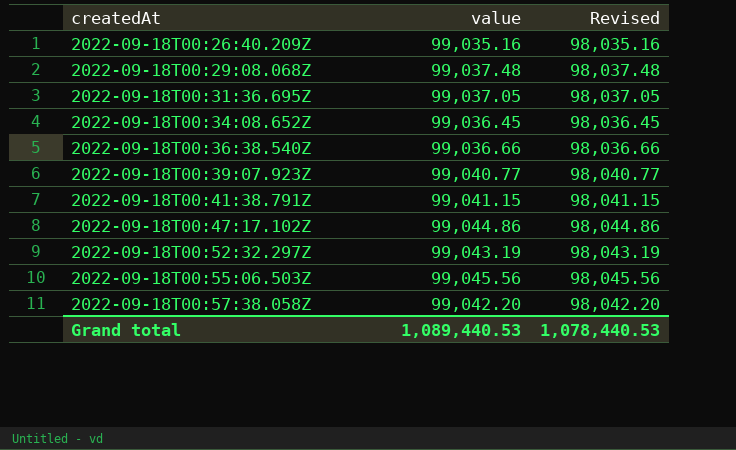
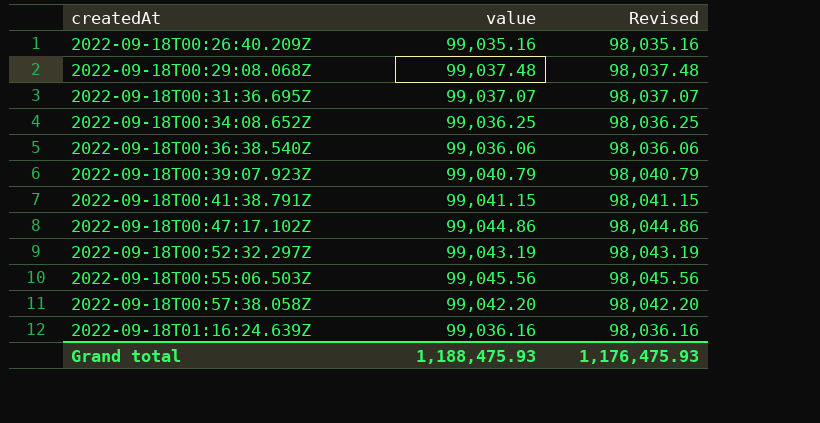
2022-09-18T00:31:36.695Z | value: 99,037.05 -> 99,037.07
2022-09-18T00:31:36.695Z | Revised: 98,037.05 -> 98,037.07
2022-09-18T00:34:08.652Z | value: 99,036.45 -> 99,036.25
2022-09-18T00:34:08.652Z | Revised: 98,036.45 -> 98,036.25
2022-09-18T00:36:38.540Z | value: 99,036.66 -> 99,036.06
2022-09-18T00:36:38.540Z | Revised: 98,036.66 -> 98,036.06
2022-09-18T00:39:07.923Z | value: 99,040.77 -> 99,040.79
2022-09-18T00:39:07.923Z | Revised: 98,040.77 -> 98,040.79
row 2022-09-18T01:16:24.639Z: none -> 99,036.16 | 98,036.16
Grand total | value: 1,089,440.53 -> 1,188,475.93
Grand total | Revised: 1,078,440.53 -> 1,176,475.93

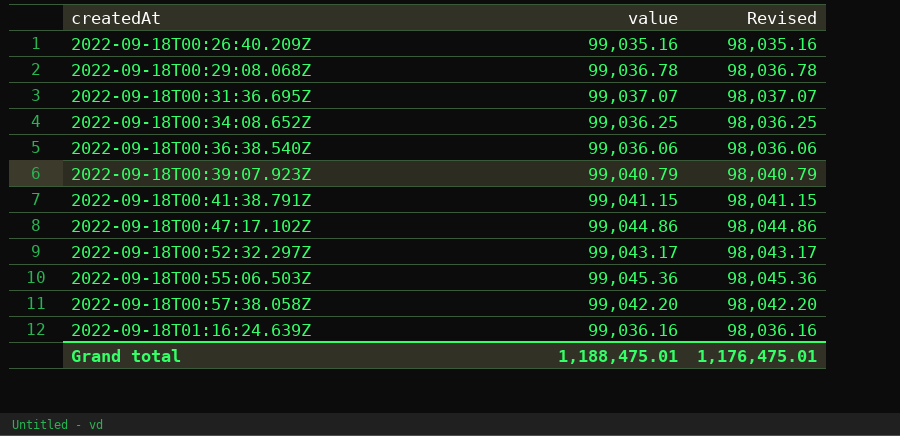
2022-09-18T00:29:08.068Z | value: 99,037.48 -> 99,036.78
2022-09-18T00:29:08.068Z | Revised: 98,037.48 -> 98,036.78
2022-09-18T00:52:32.297Z | value: 99,043.19 -> 99,043.17
2022-09-18T00:52:32.297Z | Revised: 98,043.19 -> 98,043.17
2022-09-18T00:55:06.503Z | value: 99,045.56 -> 99,045.36
2022-09-18T00:55:06.503Z | Revised: 98,045.56 -> 98,045.36
Grand total | value: 1,188,475.93 -> 1,188,475.01
Grand total | Revised: 1,176,475.93 -> 1,176,475.01

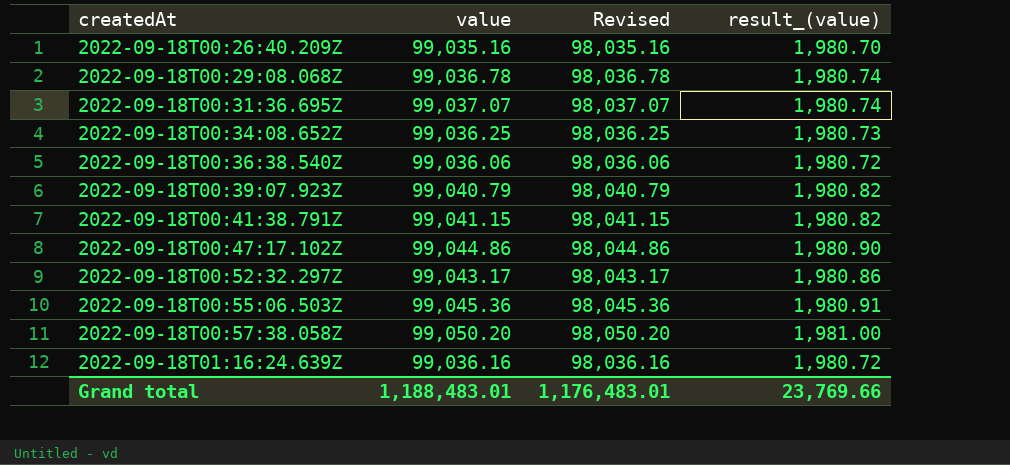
column result_(value) | formula: none -> [value] * 0.02
2022-09-18T00:57:38.058Z | value: 99,042.20 -> 99,050.20
2022-09-18T00:57:38.058Z | Revised: 98,042.20 -> 98,050.20
Grand total | value: 1,188,475.01 -> 1,188,483.01
Grand total | Revised: 1,176,475.01 -> 1,176,483.01

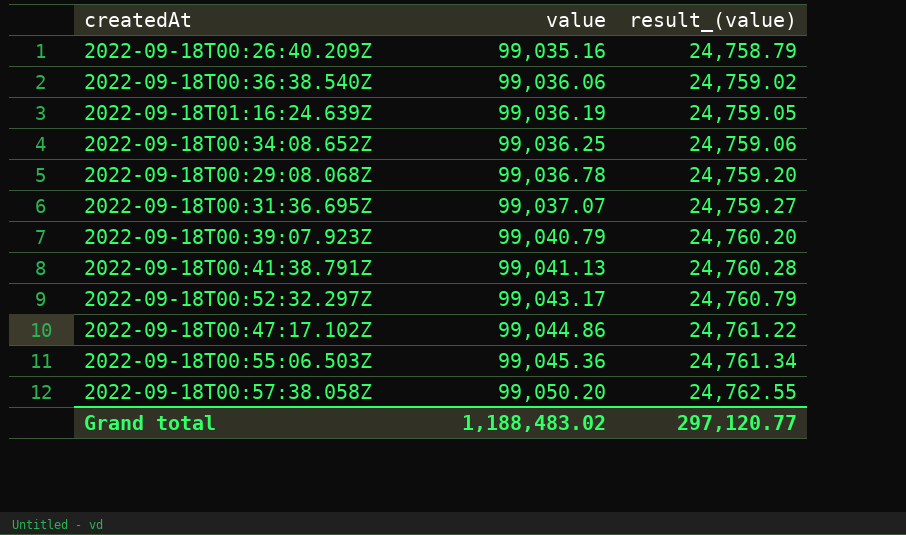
row order: createdAt ascending -> value ascending
column Revised | formula: [value] - 1000 -> none
column result_(value) | formula: [value] * 0.02 -> [value] * 0.25
2022-09-18T01:16:24.639Z | value: 99,036.16 -> 99,036.19
2022-09-18T00:41:38.791Z | value: 99,041.15 -> 99,041.13
Grand total | value: 1,188,483.01 -> 1,188,483.02
Grand total | result_(value): 23,769.66 -> 297,120.77

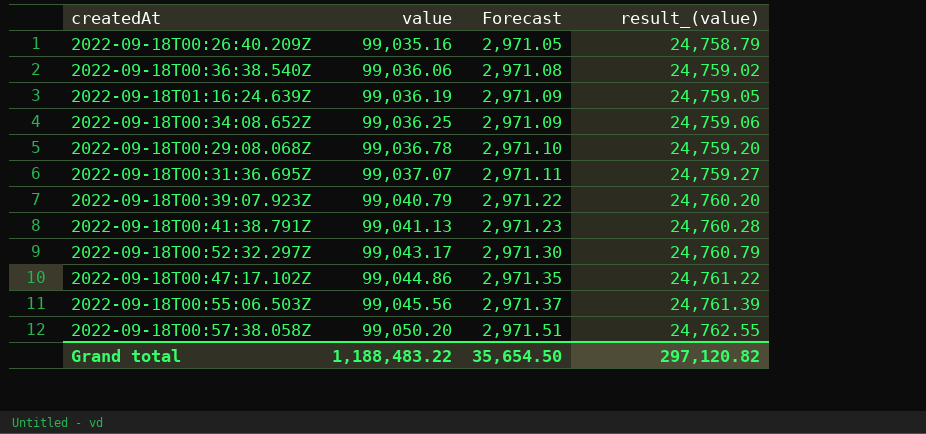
column Forecast | formula: none -> [value] * 0.03
2022-09-18T00:55:06.503Z | value: 99,045.36 -> 99,045.56
2022-09-18T00:55:06.503Z | result_(value): 24,761.34 -> 24,761.39
Grand total | value: 1,188,483.02 -> 1,188,483.22
Grand total | result_(value): 297,120.77 -> 297,120.82

